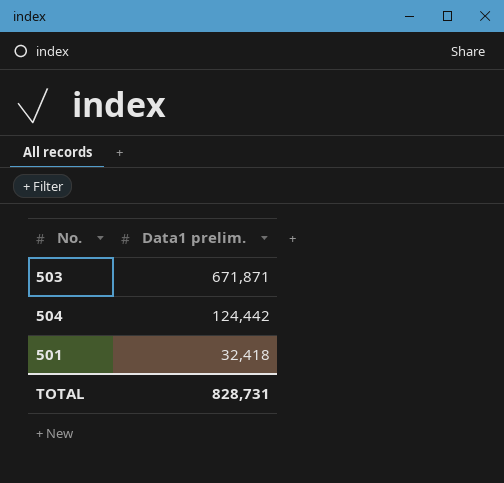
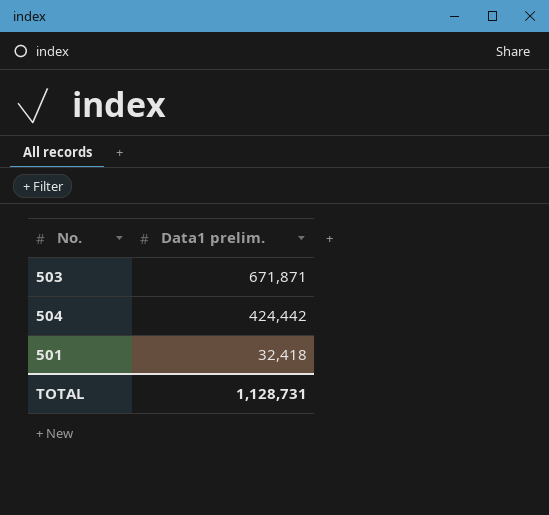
504 | Data1 prelim.: 124,442 -> 424,442
TOTAL | Data1 prelim.: 828,731 -> 1,128,731

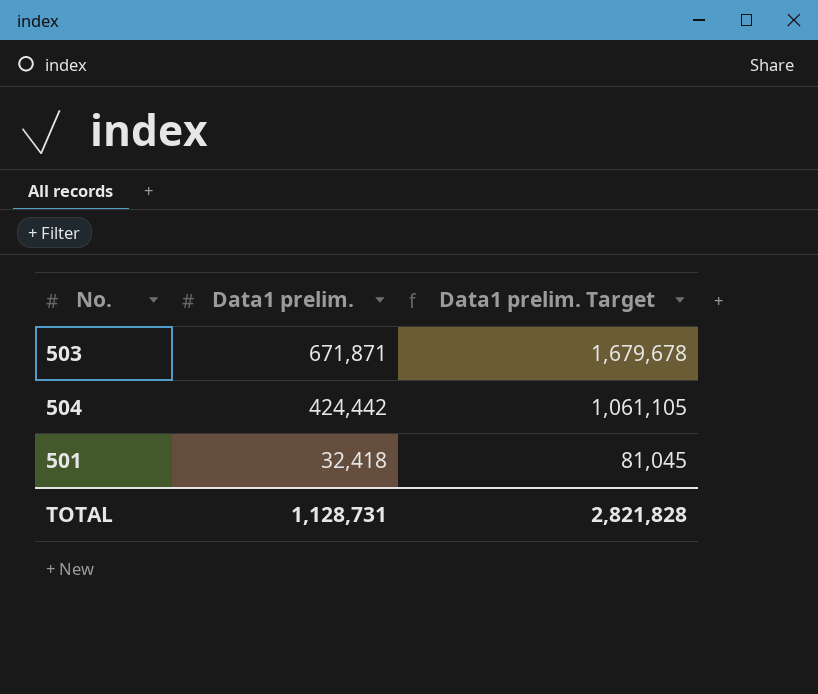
column Data1 prelim. Target | formula: none -> [Data1 prelim.] * 2.5

